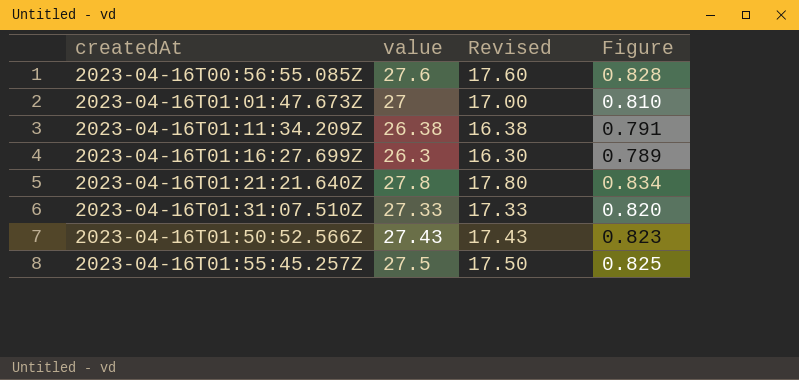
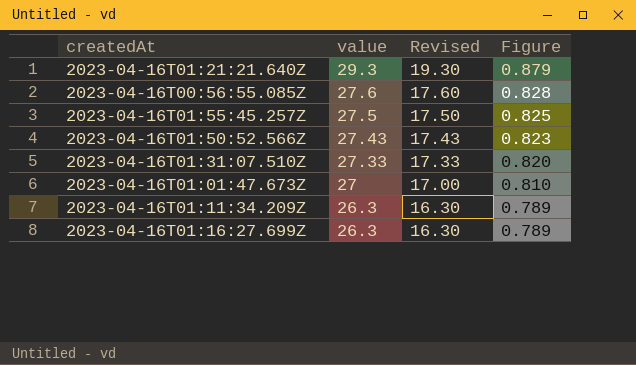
row order: createdAt ascending -> value descending
2023-04-16T01:21:21.640Z | value: 27.8 -> 29.3
2023-04-16T01:21:21.640Z | Revised: 17.80 -> 19.30
2023-04-16T01:21:21.640Z | Figure: 0.834 -> 0.879
2023-04-16T01:11:34.209Z | value: 26.38 -> 26.3
2023-04-16T01:11:34.209Z | Revised: 16.38 -> 16.30
2023-04-16T01:11:34.209Z | Figure: 0.791 -> 0.789

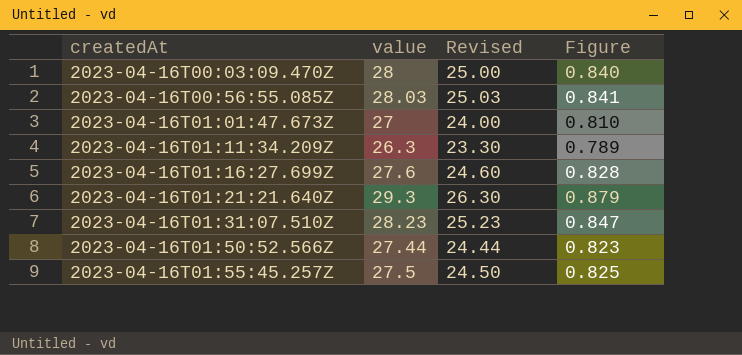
row order: value descending -> createdAt ascending
column Revised | formula: [value] - 10 -> [value] - 3
row 2023-04-16T00:03:09.470Z: none -> 28 | 25.00 | 0.840
2023-04-16T00:56:55.085Z | value: 27.6 -> 28.03
2023-04-16T00:56:55.085Z | Figure: 0.828 -> 0.841
2023-04-16T01:16:27.699Z | value: 26.3 -> 27.6
2023-04-16T01:16:27.699Z | Figure: 0.789 -> 0.828
2023-04-16T01:31:07.510Z | value: 27.33 -> 28.23
2023-04-16T01:31:07.510Z | Figure: 0.820 -> 0.847
2023-04-16T01:50:52.566Z | value: 27.43 -> 27.44

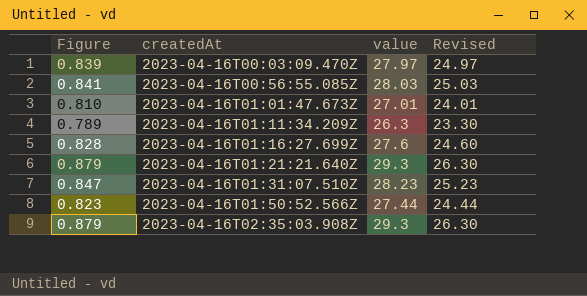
column Figure | position: 4 -> 1
row 2023-04-16T01:55:45.257Z: 27.5 | 24.50 | 0.825 -> none
2023-04-16T00:03:09.470Z | Figure: 0.840 -> 0.839
2023-04-16T00:03:09.470Z | value: 28 -> 27.97
2023-04-16T00:03:09.470Z | Revised: 25.00 -> 24.97
2023-04-16T01:01:47.673Z | value: 27 -> 27.01
2023-04-16T01:01:47.673Z | Revised: 24.00 -> 24.01
row 2023-04-16T02:35:03.908Z: none -> 0.879 | 29.3 | 26.30

